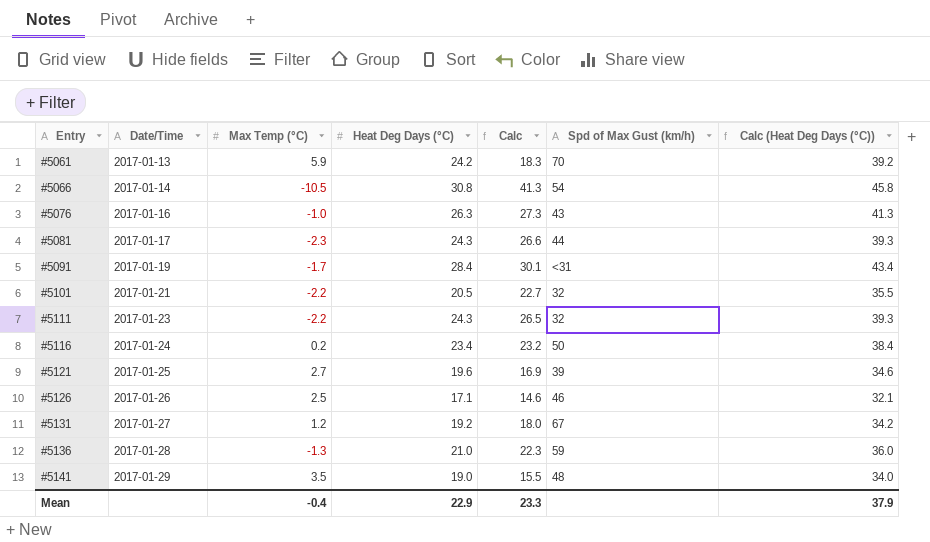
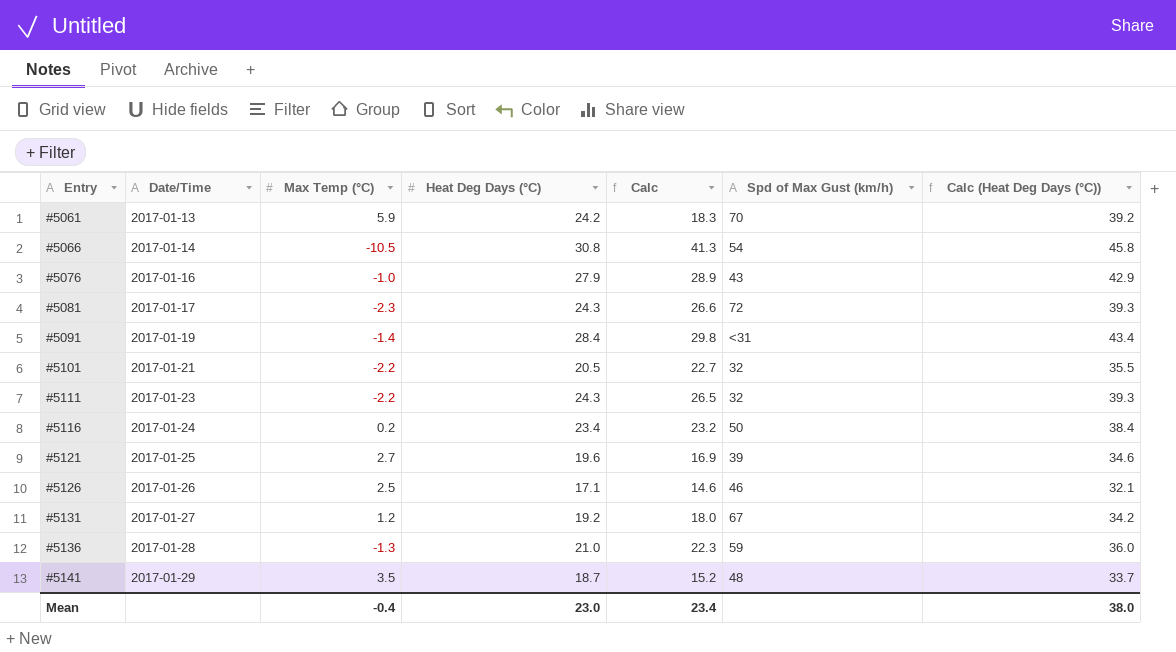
#5076 | Heat Deg Days (°C): 26.3 -> 27.9
#5076 | Calc: 27.3 -> 28.9
#5076 | Calc (Heat Deg Days (°C)): 41.3 -> 42.9
#5081 | Spd of Max Gust (km/h): 44 -> 72
#5091 | Max Temp (°C): -1.7 -> -1.4
#5091 | Calc: 30.1 -> 29.8
#5141 | Heat Deg Days (°C): 19.0 -> 18.7
#5141 | Calc: 15.5 -> 15.2
#5141 | Calc (Heat Deg Days (°C)): 34.0 -> 33.7
Mean | Heat Deg Days (°C): 22.9 -> 23.0
Mean | Calc: 23.3 -> 23.4
Mean | Calc (Heat Deg Days (°C)): 37.9 -> 38.0

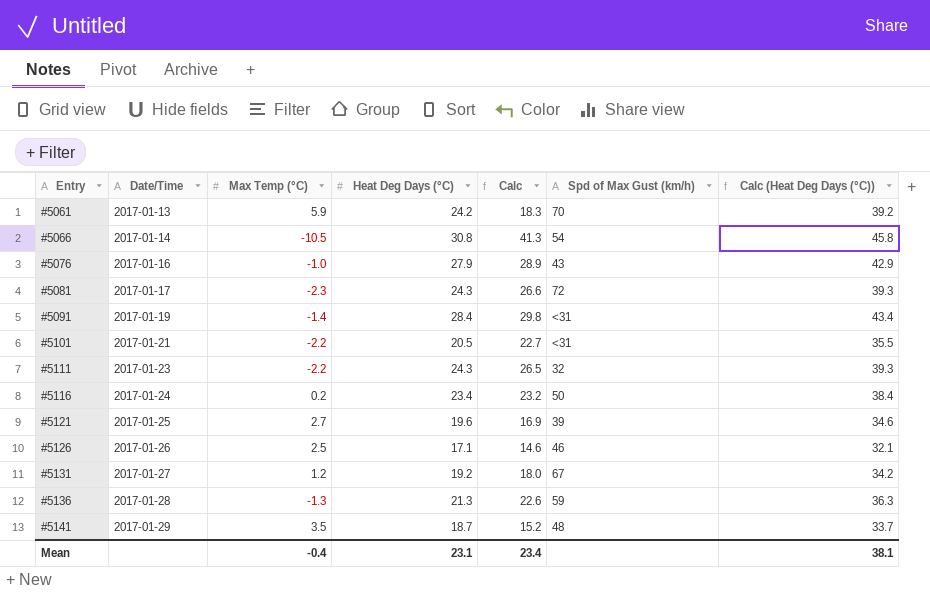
#5101 | Spd of Max Gust (km/h): 32 -> <31
#5136 | Heat Deg Days (°C): 21.0 -> 21.3
#5136 | Calc: 22.3 -> 22.6
#5136 | Calc (Heat Deg Days (°C)): 36.0 -> 36.3
Mean | Heat Deg Days (°C): 23.0 -> 23.1
Mean | Calc (Heat Deg Days (°C)): 38.0 -> 38.1

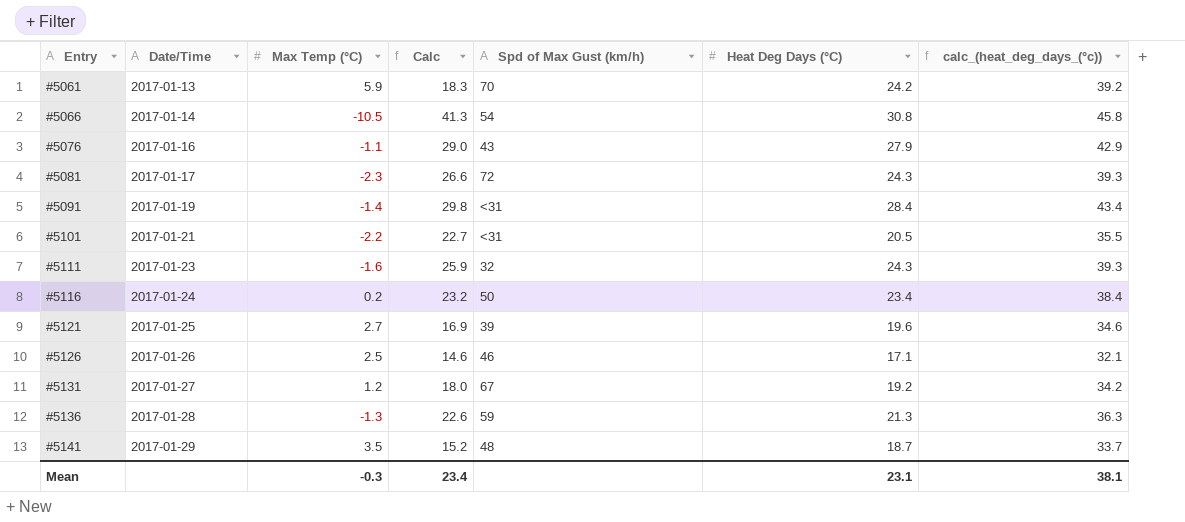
column Heat Deg Days (°C) | position: 4 -> 6
column name: Calc (Heat Deg Days (°C)) -> calc_(heat_deg_days_(°c))
#5076 | Max Temp (°C): -1.0 -> -1.1
#5076 | Calc: 28.9 -> 29.0
#5111 | Max Temp (°C): -2.2 -> -1.6
#5111 | Calc: 26.5 -> 25.9
Mean | Max Temp (°C): -0.4 -> -0.3

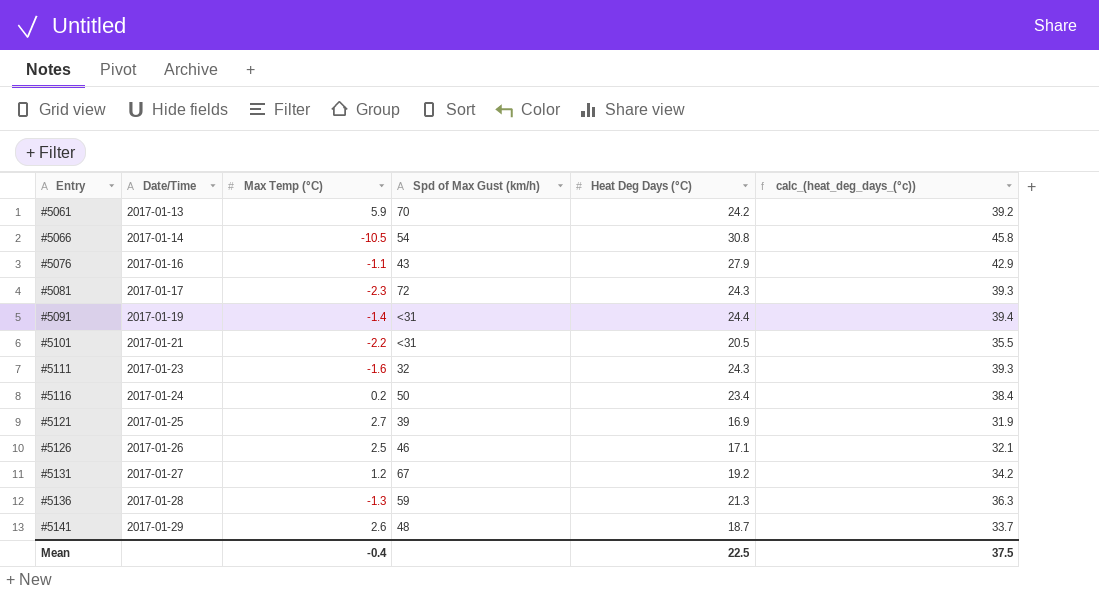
column Calc | formula: [Heat Deg Days (°C)] - [Max Temp (°C)] -> none
#5091 | Heat Deg Days (°C): 28.4 -> 24.4
#5091 | calc_(heat_deg_days_(°c)): 43.4 -> 39.4
#5121 | Heat Deg Days (°C): 19.6 -> 16.9
#5121 | calc_(heat_deg_days_(°c)): 34.6 -> 31.9
#5141 | Max Temp (°C): 3.5 -> 2.6
Mean | Max Temp (°C): -0.3 -> -0.4
Mean | Heat Deg Days (°C): 23.1 -> 22.5
Mean | calc_(heat_deg_days_(°c)): 38.1 -> 37.5

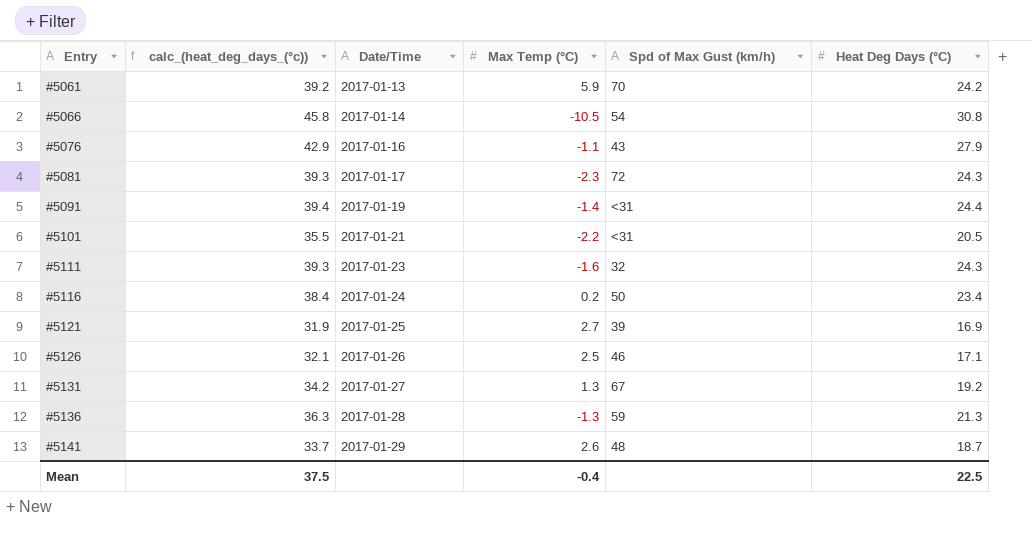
column calc_(heat_deg_days_(°c)) | position: 6 -> 2
#5131 | Max Temp (°C): 1.2 -> 1.3

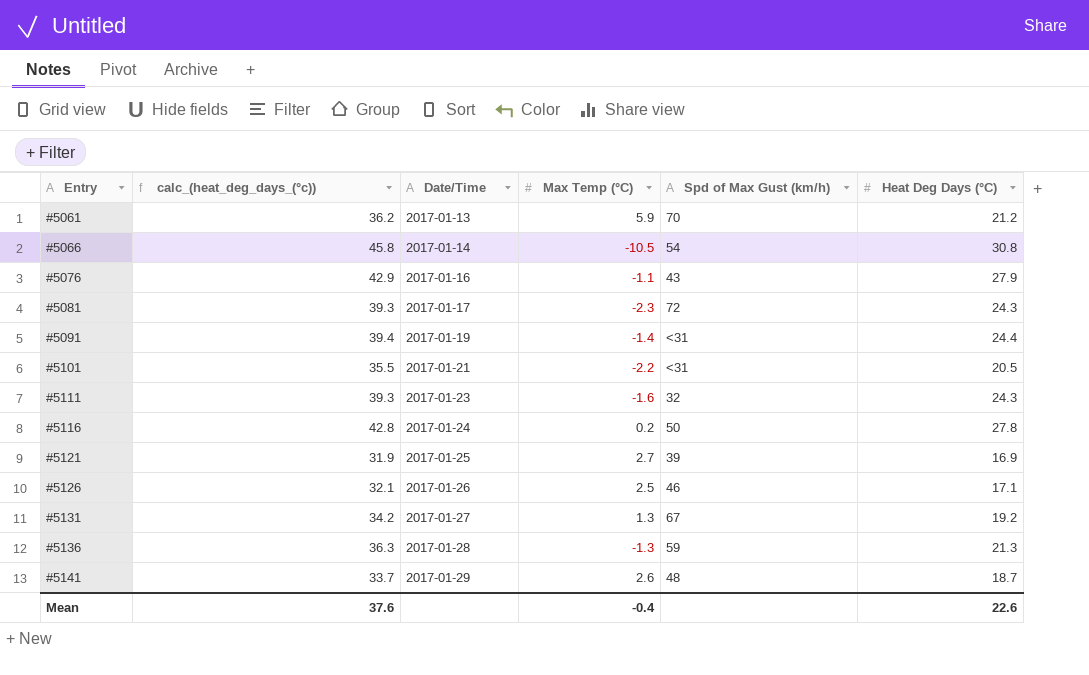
#5061 | calc_(heat_deg_days_(°c)): 39.2 -> 36.2
#5061 | Heat Deg Days (°C): 24.2 -> 21.2
#5116 | calc_(heat_deg_days_(°c)): 38.4 -> 42.8
#5116 | Heat Deg Days (°C): 23.4 -> 27.8
Mean | calc_(heat_deg_days_(°c)): 37.5 -> 37.6
Mean | Heat Deg Days (°C): 22.5 -> 22.6

